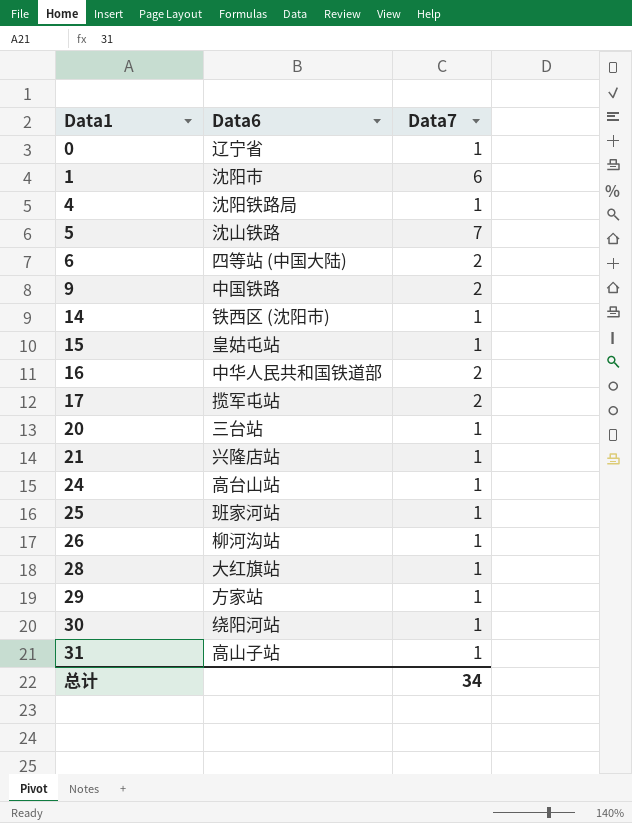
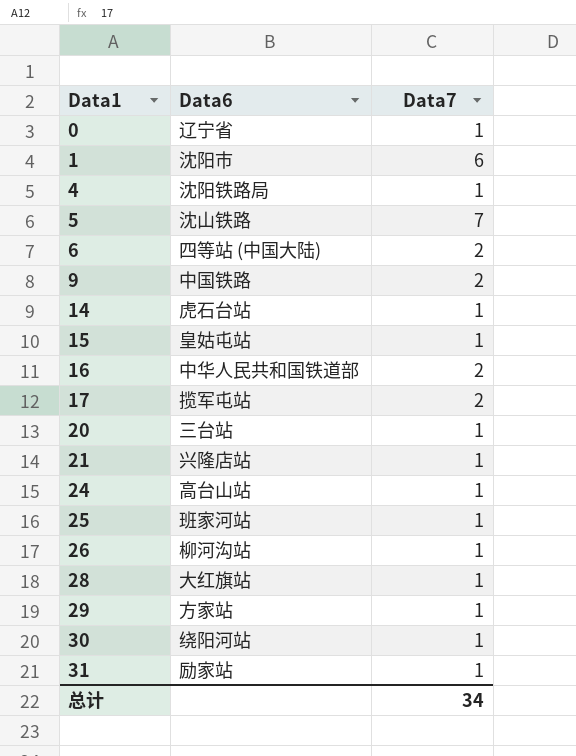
14 | Data6: 铁西区 (沈阳市) -> 虎石台站
31 | Data6: 高山子站 -> 励家站

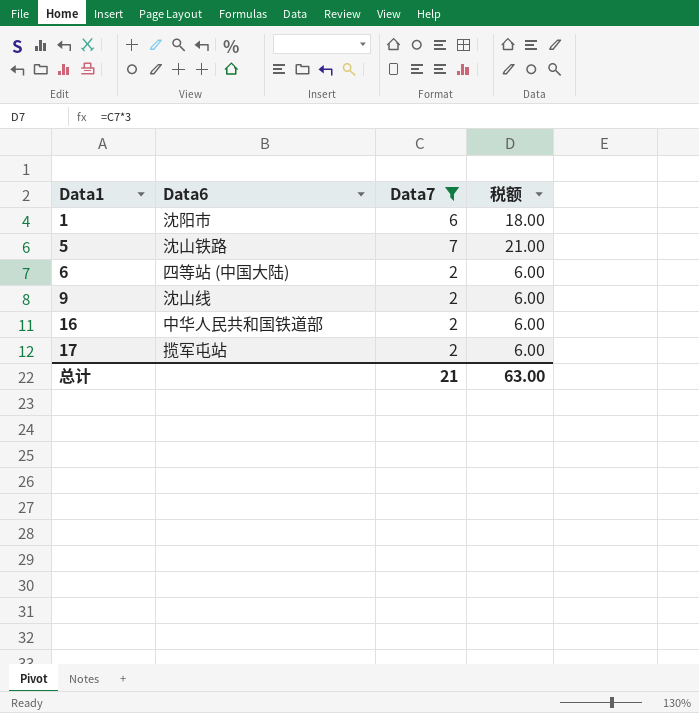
filter: none -> Data7 != 1
column 税额 | formula: none -> [Data7] * 3
9 | Data6: 中国铁路 -> 沈山线
总计 | Data7: 34 -> 21

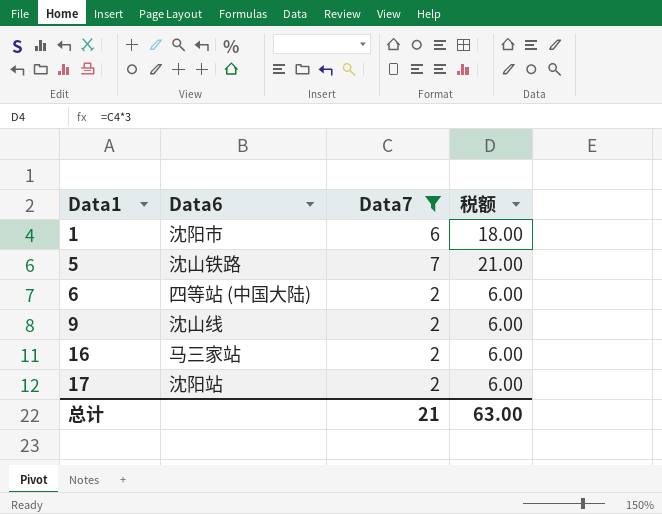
16 | Data6: 中华人民共和国铁道部 -> 马三家站
17 | Data6: 揽军屯站 -> 沈阳站

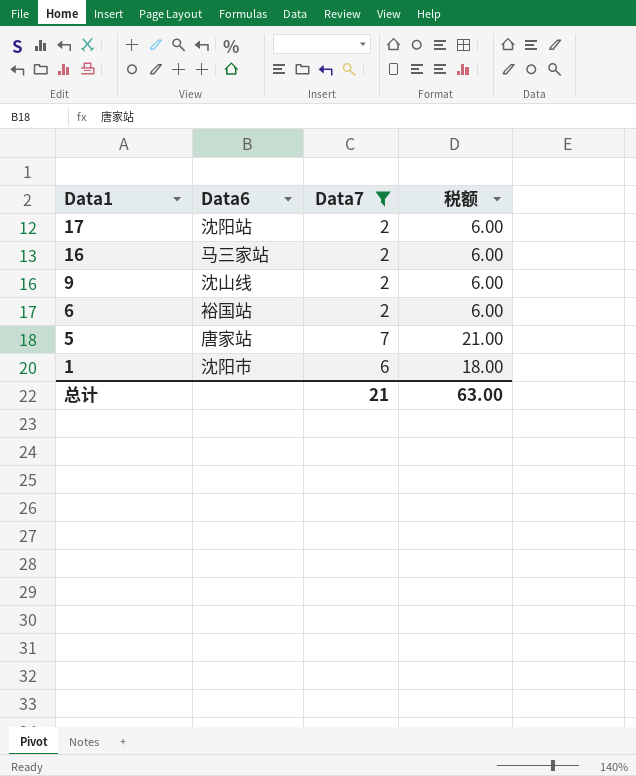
row order: Data1 ascending -> Data1 descending
6 | Data6: 四等站 (中国大陆) -> 裕国站
5 | Data6: 沈山铁路 -> 唐家站

